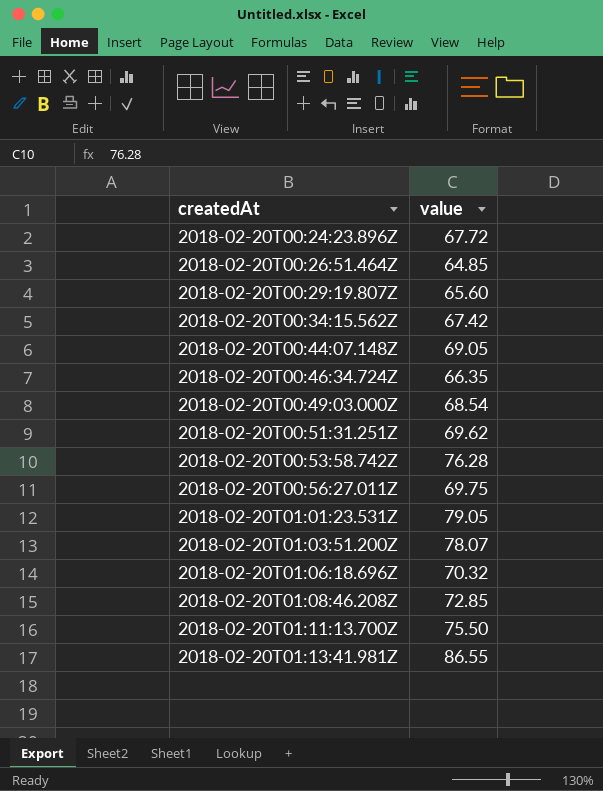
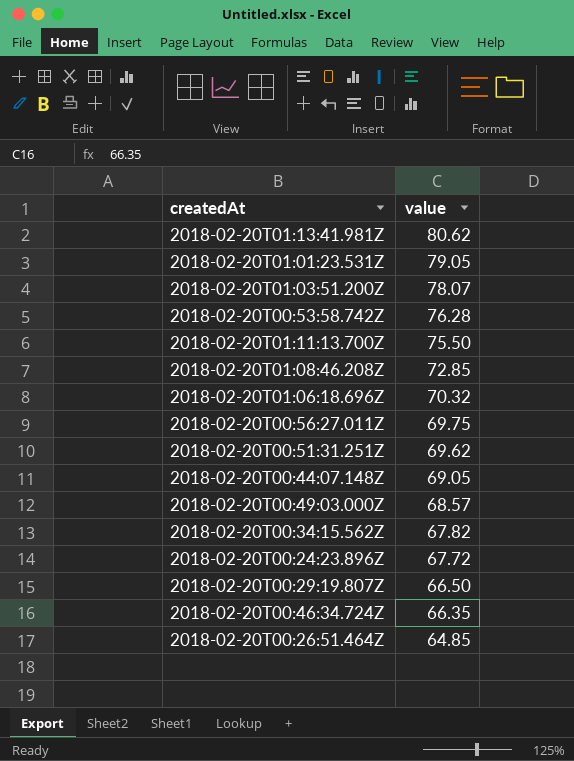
row order: createdAt ascending -> value descending
2018-02-20T01:13:41.981Z | value: 86.55 -> 80.62
2018-02-20T00:49:03.000Z | value: 68.54 -> 68.57
2018-02-20T00:34:15.562Z | value: 67.42 -> 67.82
2018-02-20T00:29:19.807Z | value: 65.60 -> 66.50

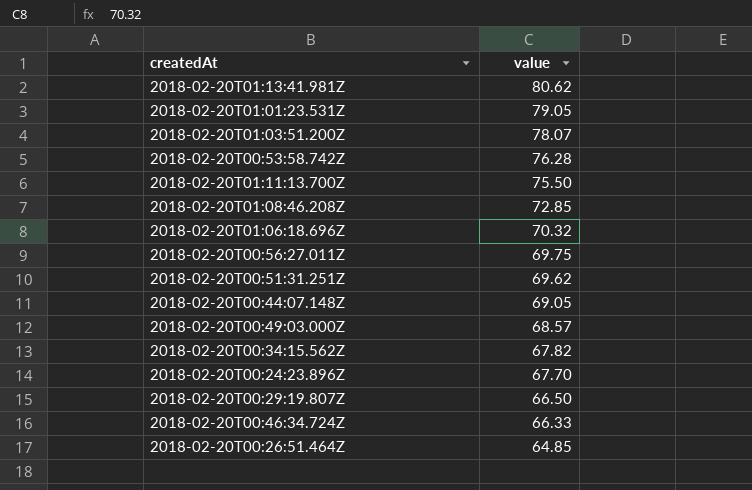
2018-02-20T00:24:23.896Z | value: 67.72 -> 67.70
2018-02-20T00:46:34.724Z | value: 66.35 -> 66.33

